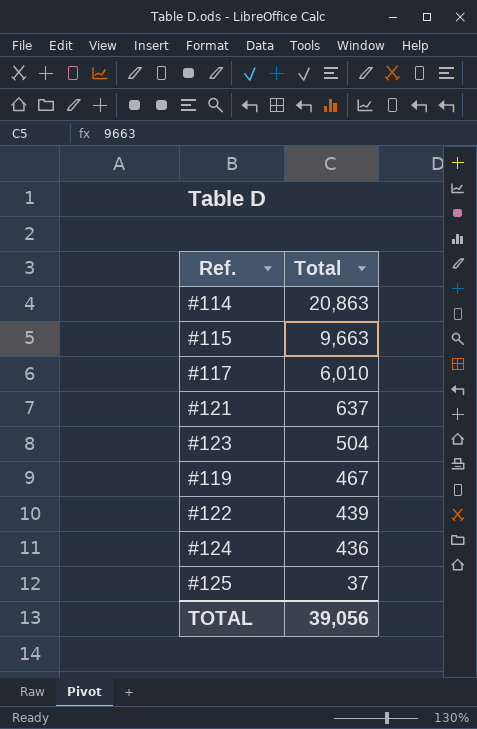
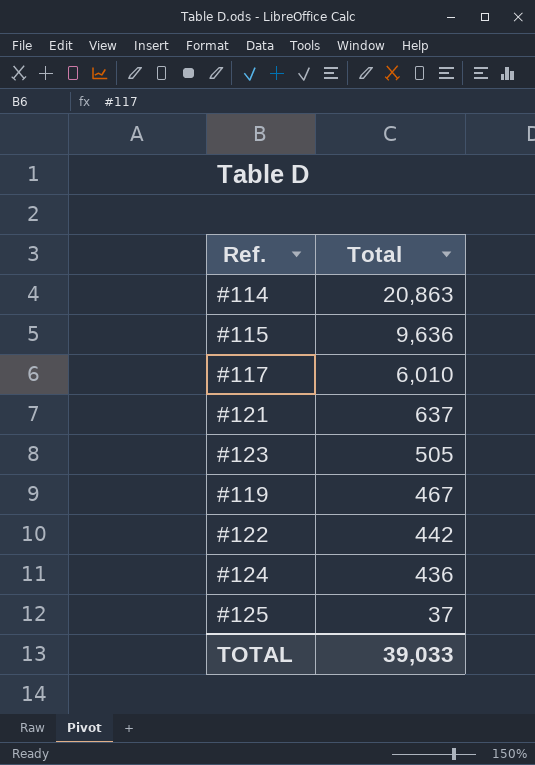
#115 | Total: 9,663 -> 9,636
#123 | Total: 504 -> 505
#122 | Total: 439 -> 442
TOTAL | Total: 39,056 -> 39,033

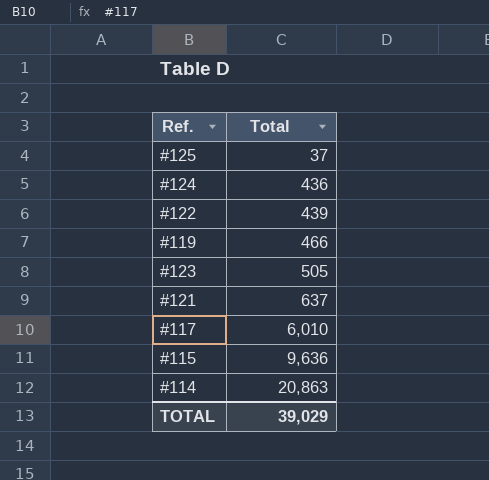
row order: Total descending -> Total ascending
#122 | Total: 442 -> 439
#119 | Total: 467 -> 466
TOTAL | Total: 39,033 -> 39,029

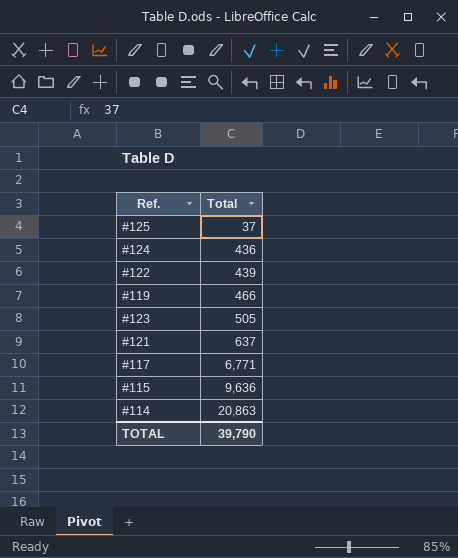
#117 | Total: 6,010 -> 6,771
TOTAL | Total: 39,029 -> 39,790

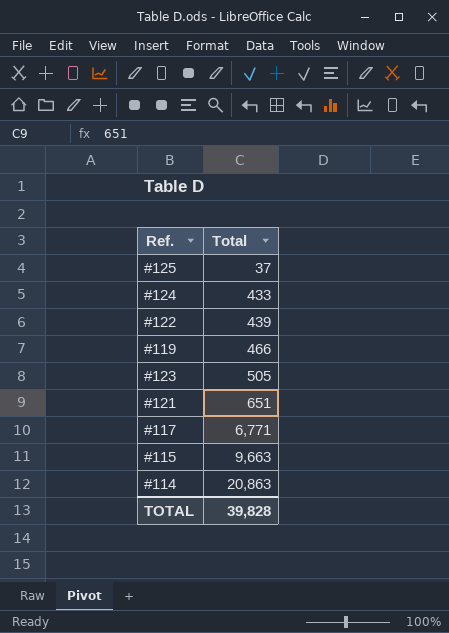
#124 | Total: 436 -> 433
#121 | Total: 637 -> 651
#115 | Total: 9,636 -> 9,663
TOTAL | Total: 39,790 -> 39,828

